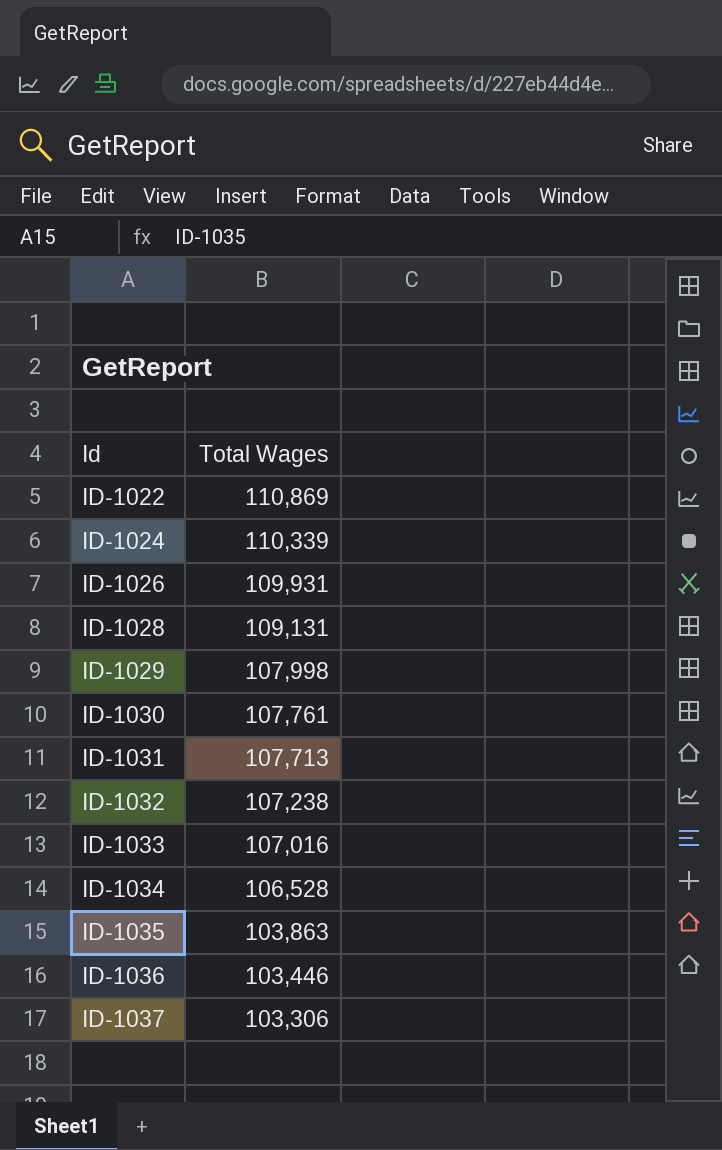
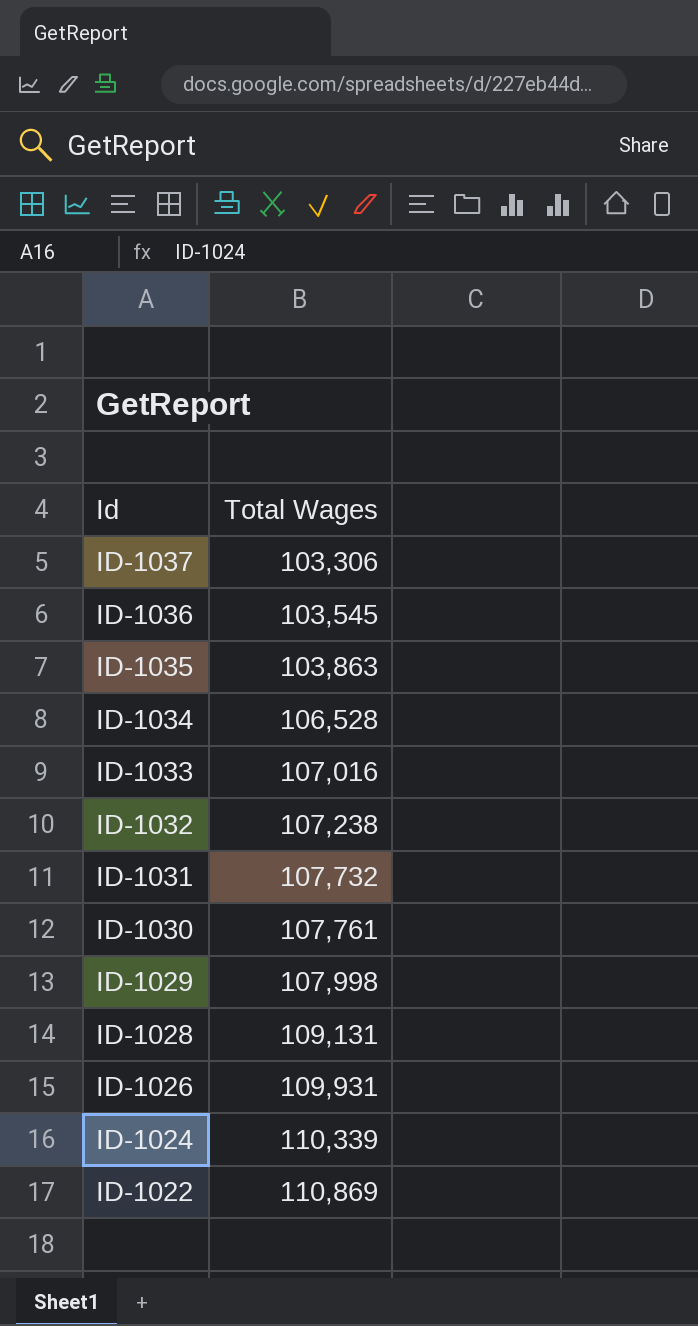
row order: Id ascending -> Id descending
ID-1036 | Total Wages: 103,446 -> 103,545
ID-1031 | Total Wages: 107,713 -> 107,732

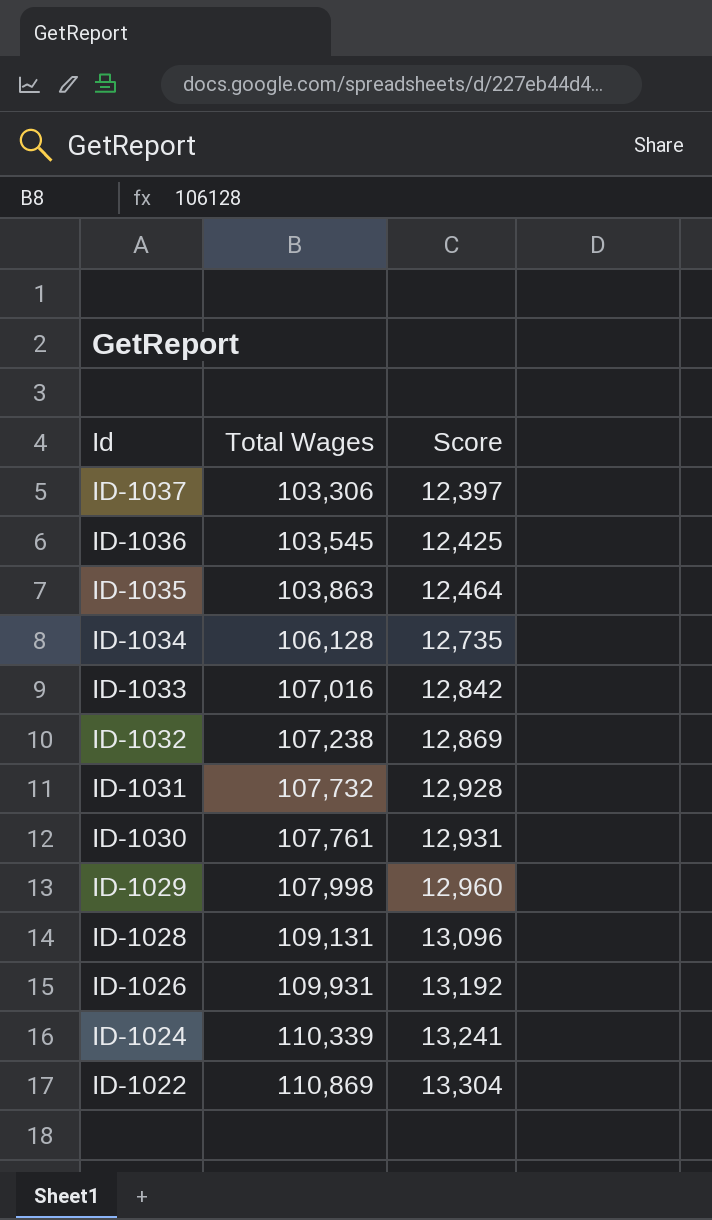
column Score | formula: none -> [Total Wages] * 0.12
ID-1034 | Total Wages: 106,528 -> 106,128

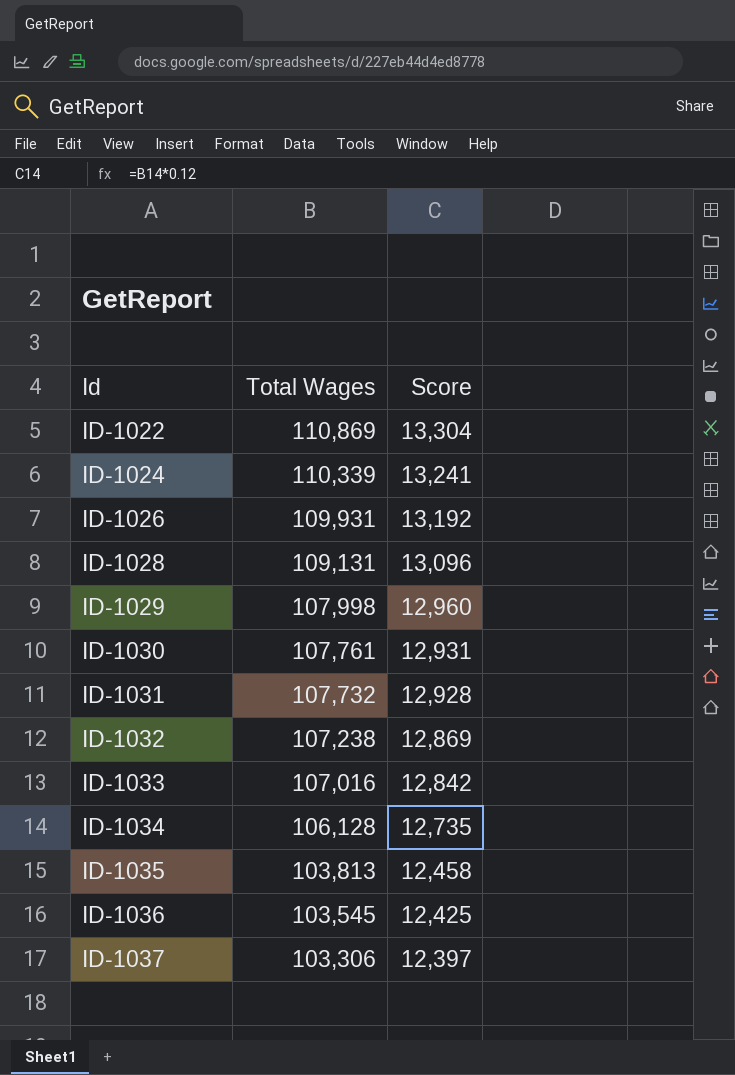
row order: Id descending -> Id ascending
ID-1035 | Total Wages: 103,863 -> 103,813
ID-1035 | Score: 12,464 -> 12,458

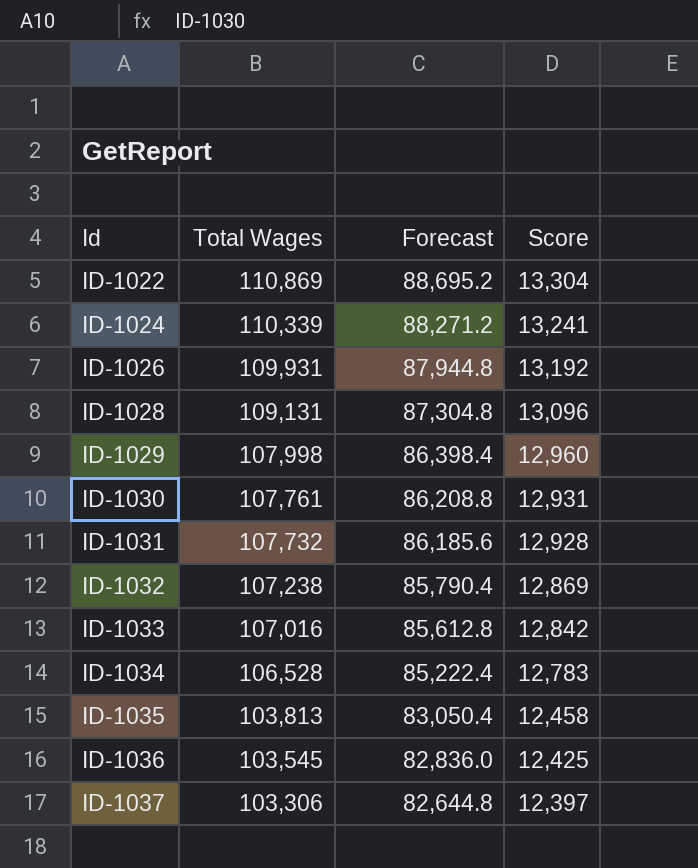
column Forecast | formula: none -> [Total Wages] * 0.8
ID-1034 | Total Wages: 106,128 -> 106,528
ID-1034 | Score: 12,735 -> 12,783

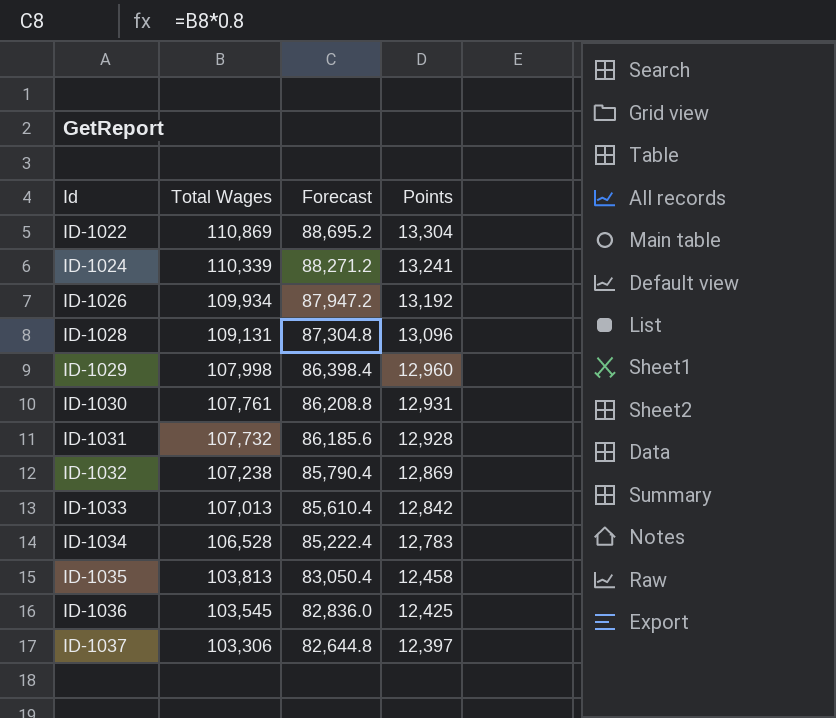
column name: Score -> Points
ID-1026 | Total Wages: 109,931 -> 109,934
ID-1026 | Forecast: 87,944.8 -> 87,947.2
ID-1033 | Total Wages: 107,016 -> 107,013
ID-1033 | Forecast: 85,612.8 -> 85,610.4

